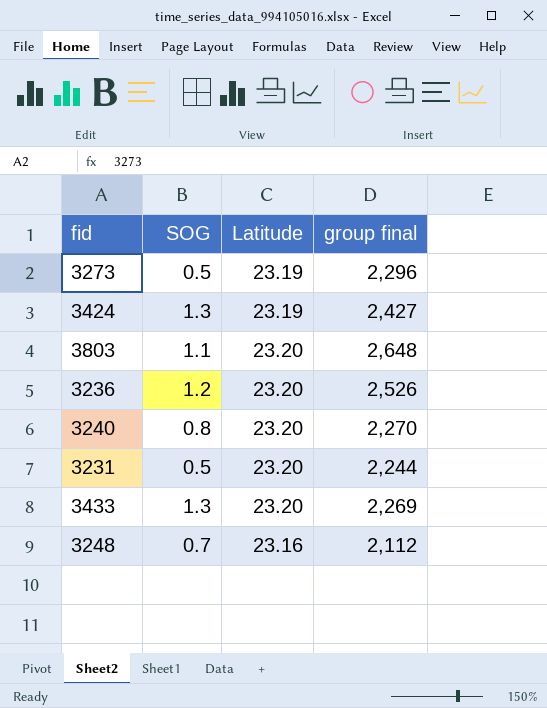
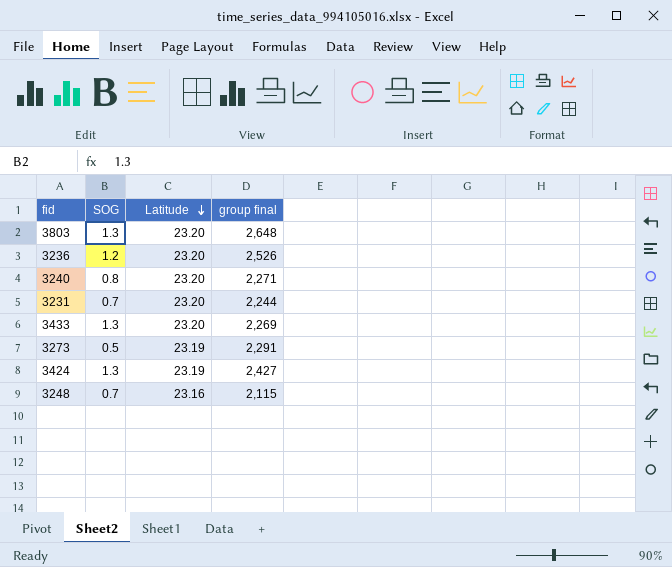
row order: none -> Latitude descending
3803 | SOG: 1.1 -> 1.3
3240 | group final: 2,270 -> 2,271
3231 | SOG: 0.5 -> 0.7
3273 | group final: 2,296 -> 2,291
3248 | group final: 2,112 -> 2,115

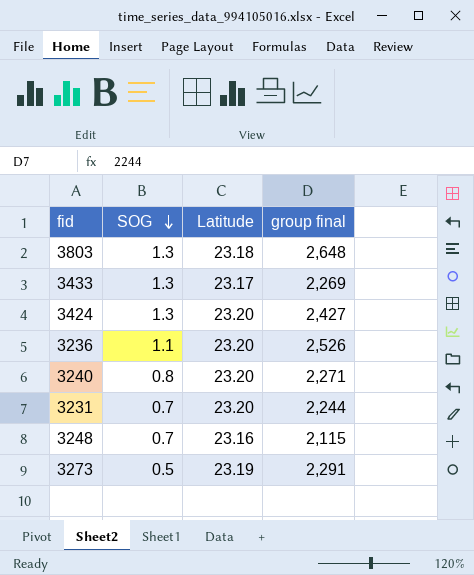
row order: Latitude descending -> SOG descending
3803 | Latitude: 23.20 -> 23.18
3433 | Latitude: 23.20 -> 23.17
3424 | Latitude: 23.19 -> 23.20
3236 | SOG: 1.2 -> 1.1

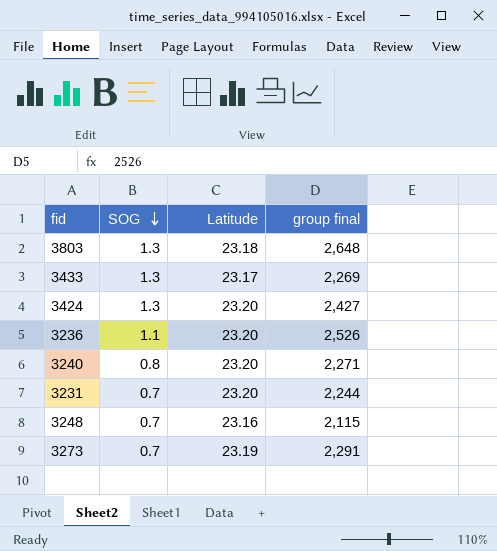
3273 | SOG: 0.5 -> 0.7

